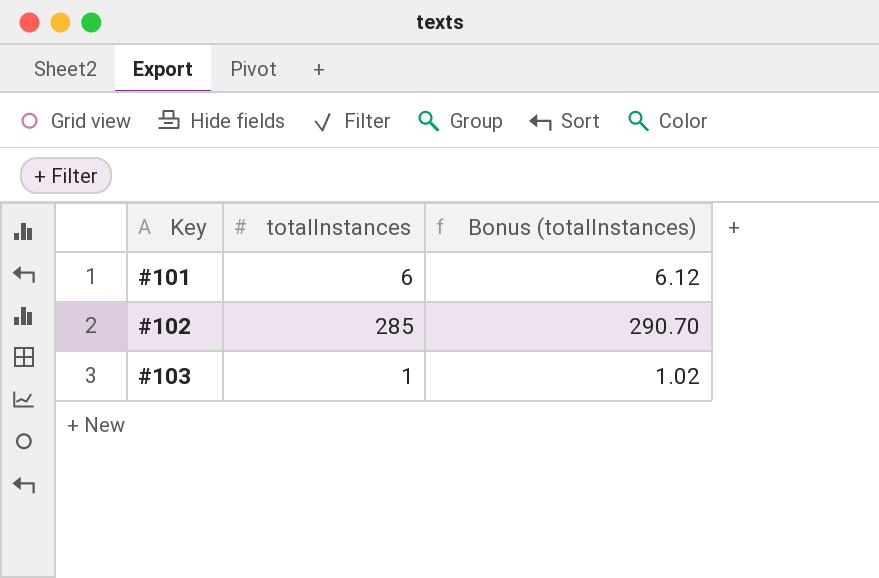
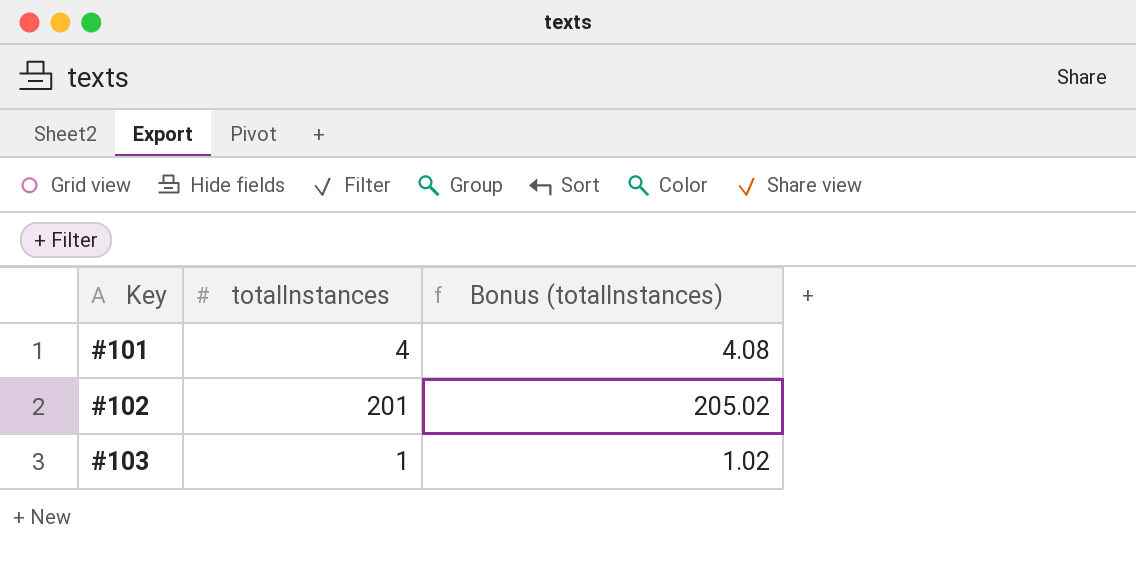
#101 | totalInstances: 6 -> 4
#101 | Bonus (totalInstances): 6.12 -> 4.08
#102 | totalInstances: 285 -> 201
#102 | Bonus (totalInstances): 290.70 -> 205.02

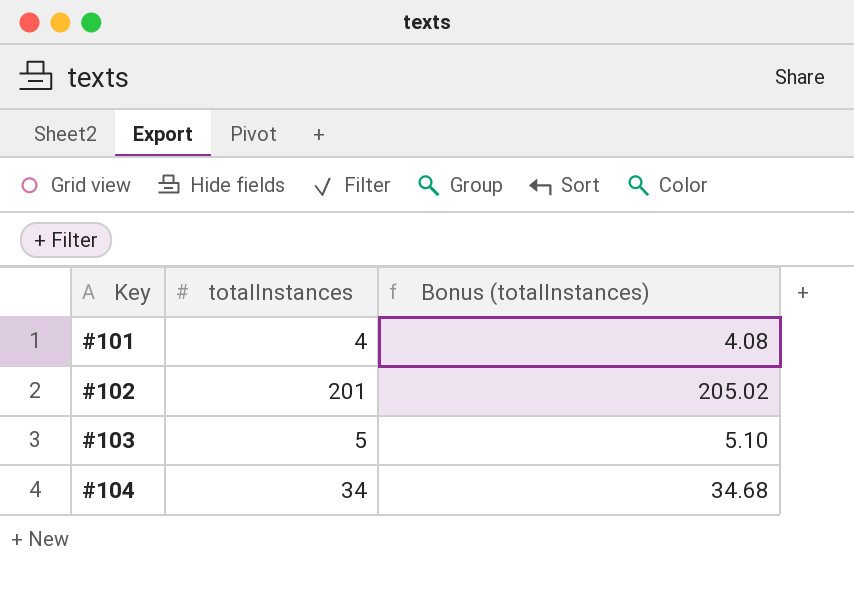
#103 | totalInstances: 1 -> 5
#103 | Bonus (totalInstances): 1.02 -> 5.10
row #104: none -> 34 | 34.68

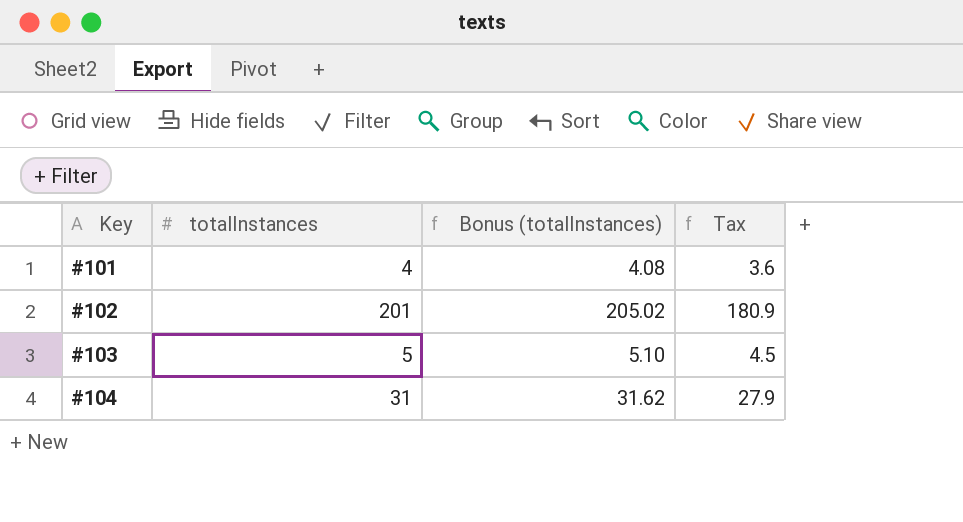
column Tax | formula: none -> [totalInstances] * 0.9
#104 | totalInstances: 34 -> 31
#104 | Bonus (totalInstances): 34.68 -> 31.62

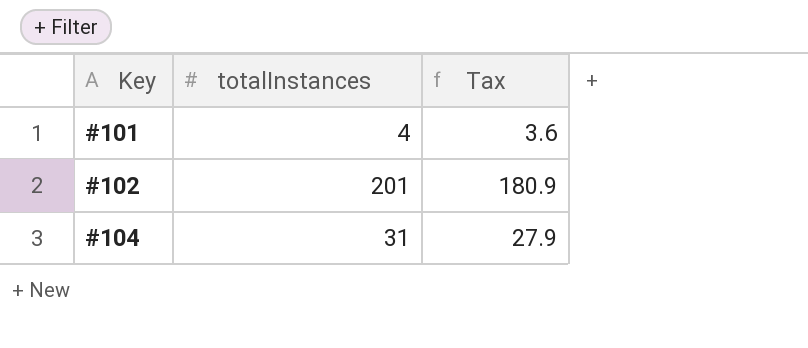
column Bonus (totalInstances) | formula: [totalInstances] * 1.02 -> none
row #103: 5 | 5.10 | 4.5 -> none

